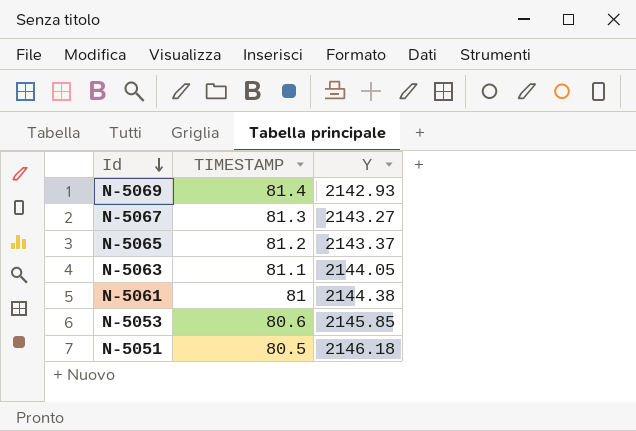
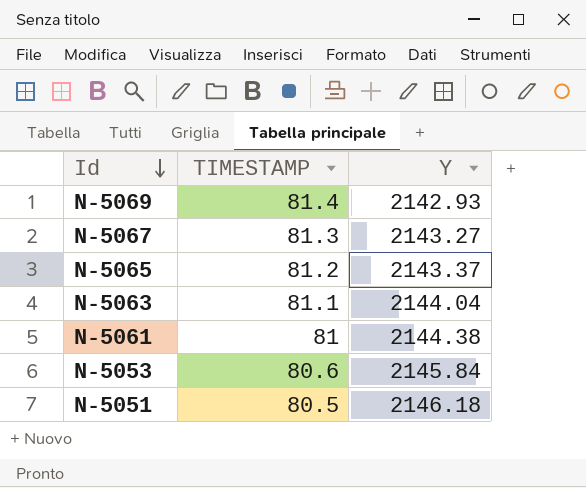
N-5063 | Y: 2144.05 -> 2144.04
N-5053 | Y: 2145.85 -> 2145.84

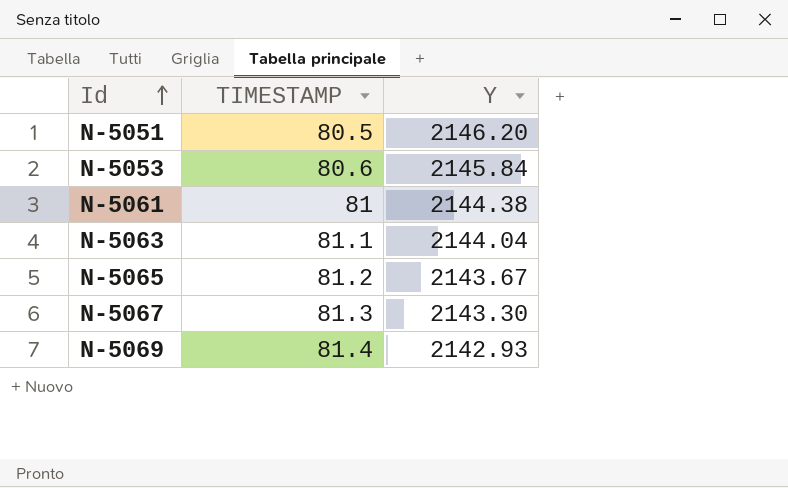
row order: Id descending -> Id ascending
N-5051 | Y: 2146.18 -> 2146.20
N-5065 | Y: 2143.37 -> 2143.67
N-5067 | Y: 2143.27 -> 2143.30

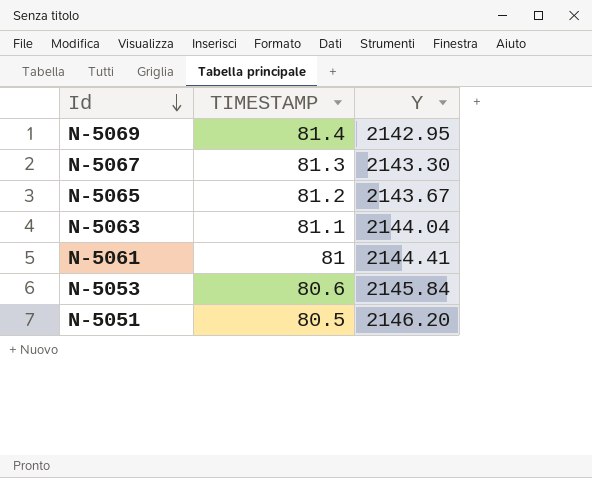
row order: Id ascending -> Id descending
N-5069 | Y: 2142.93 -> 2142.95
N-5061 | Y: 2144.38 -> 2144.41

